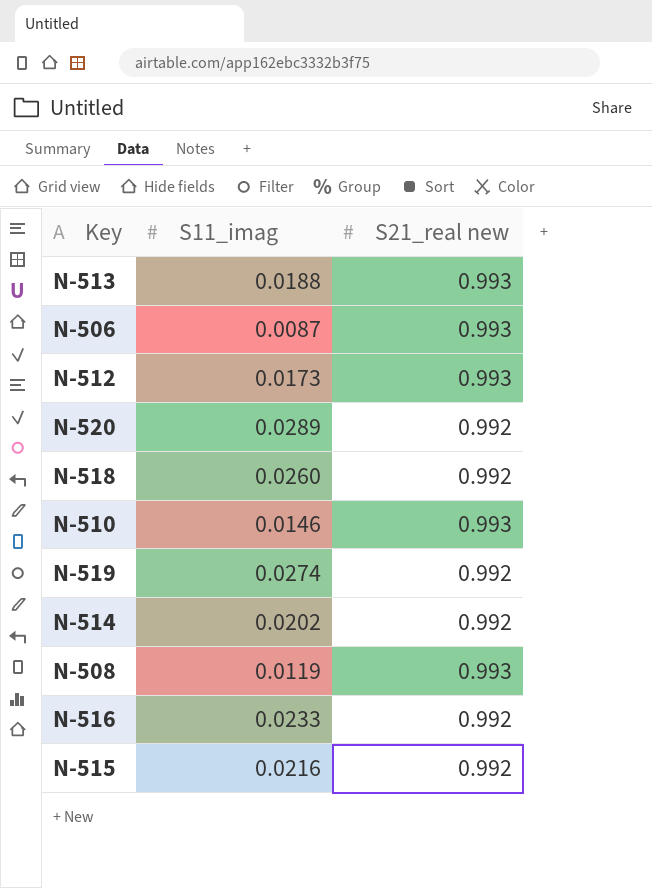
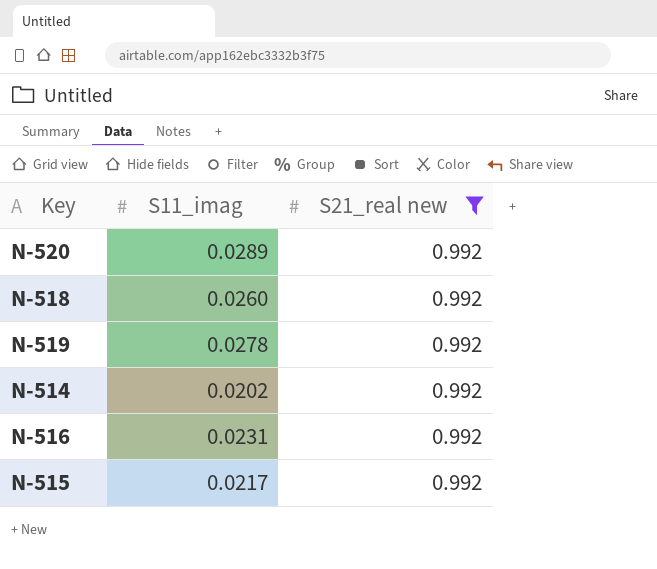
filter: none -> S21_real new = 0.992
N-519 | S11_imag: 0.0274 -> 0.0278
N-516 | S11_imag: 0.0233 -> 0.0231
N-515 | S11_imag: 0.0216 -> 0.0217

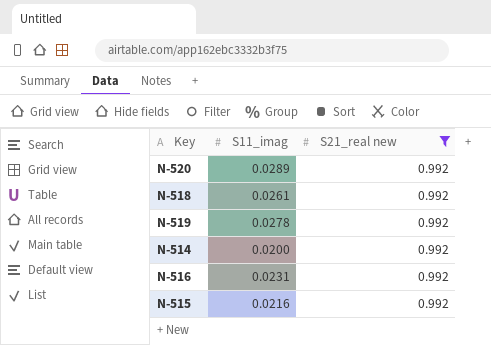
N-518 | S11_imag: 0.0260 -> 0.0261
N-514 | S11_imag: 0.0202 -> 0.0200
N-515 | S11_imag: 0.0217 -> 0.0216

